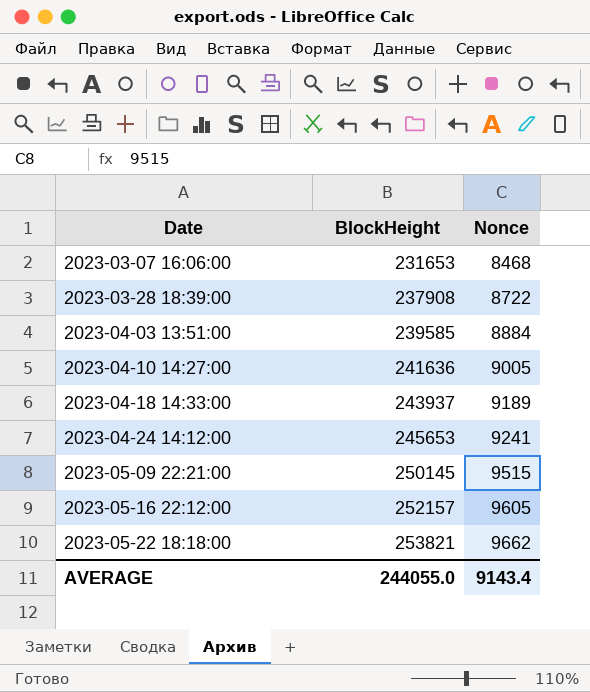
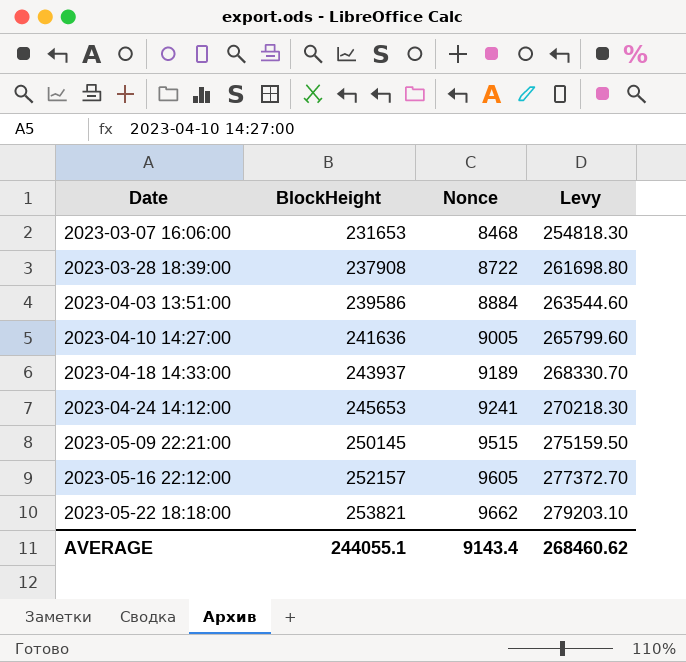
column Levy | formula: none -> [BlockHeight] * 1.1
2023-04-03 13:51:00 | BlockHeight: 239585 -> 239586
AVERAGE | BlockHeight: 244055.0 -> 244055.1

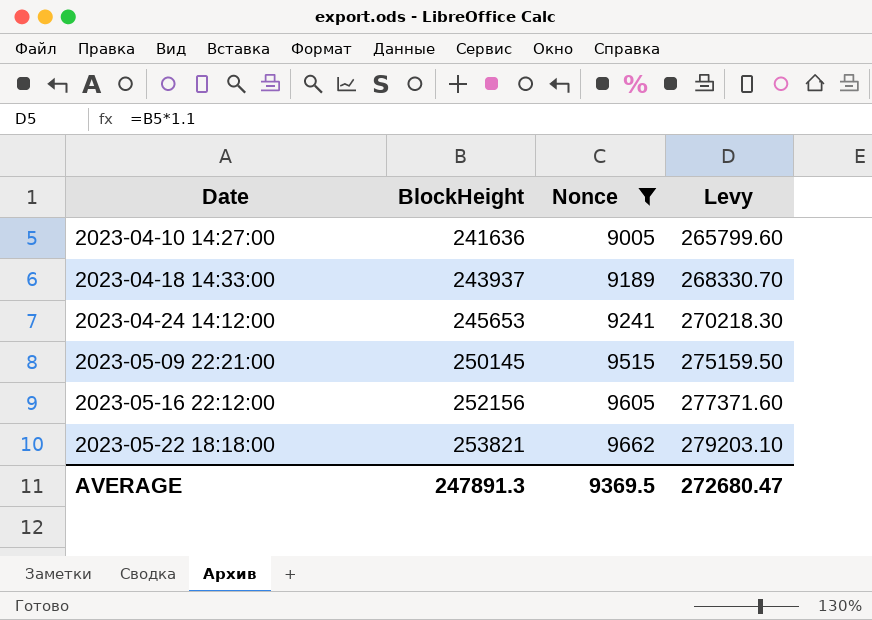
filter: none -> Nonce >= 9005
2023-05-16 22:12:00 | BlockHeight: 252157 -> 252156
2023-05-16 22:12:00 | Levy: 277372.70 -> 277371.60
AVERAGE | BlockHeight: 244055.1 -> 247891.3
AVERAGE | Nonce: 9143.4 -> 9369.5
AVERAGE | Levy: 268460.62 -> 272680.47

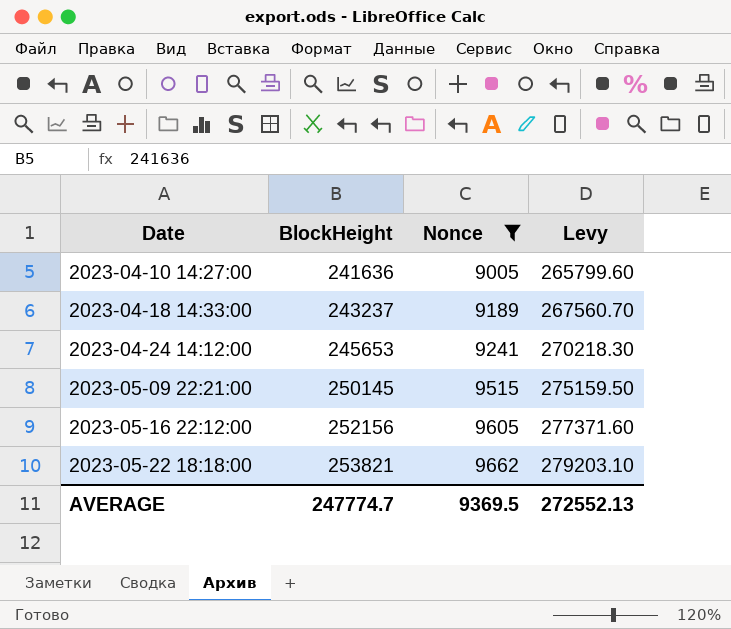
2023-04-18 14:33:00 | BlockHeight: 243937 -> 243237
2023-04-18 14:33:00 | Levy: 268330.70 -> 267560.70
AVERAGE | BlockHeight: 247891.3 -> 247774.7
AVERAGE | Levy: 272680.47 -> 272552.13

